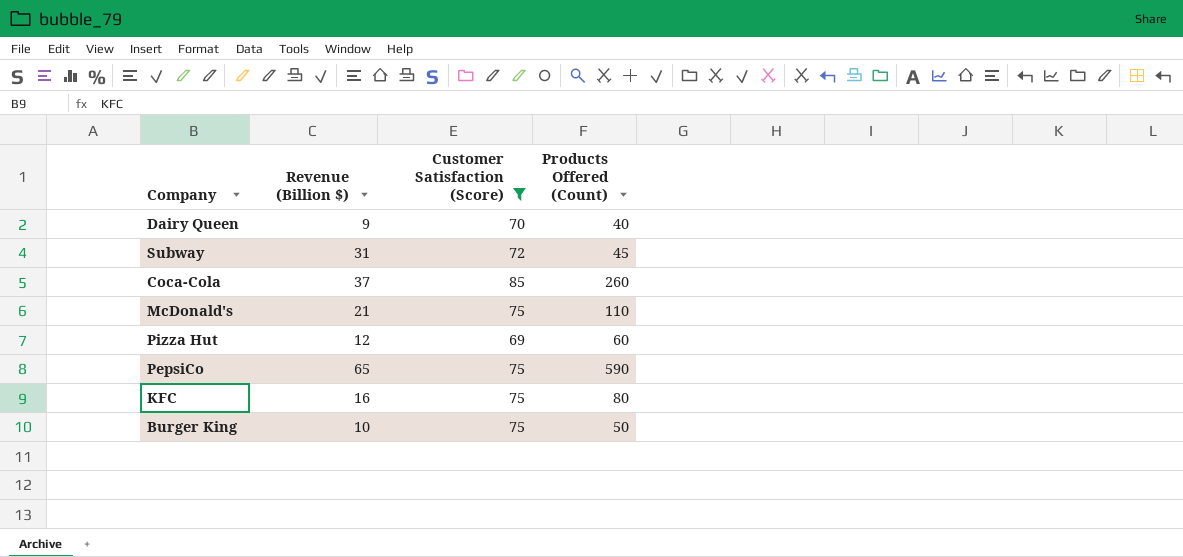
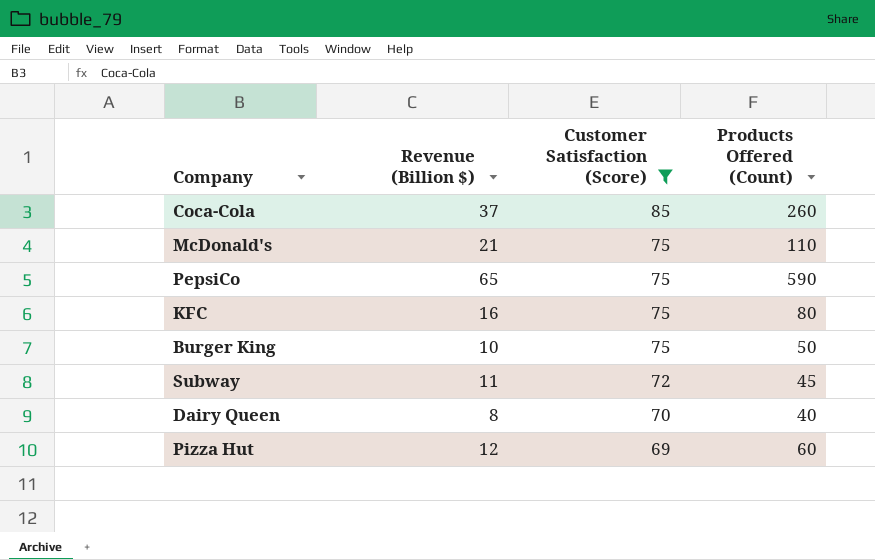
row order: none -> Customer Satisfaction (Score) descending
Subway | Revenue (Billion $): 31 -> 11
Dairy Queen | Revenue (Billion $): 9 -> 8

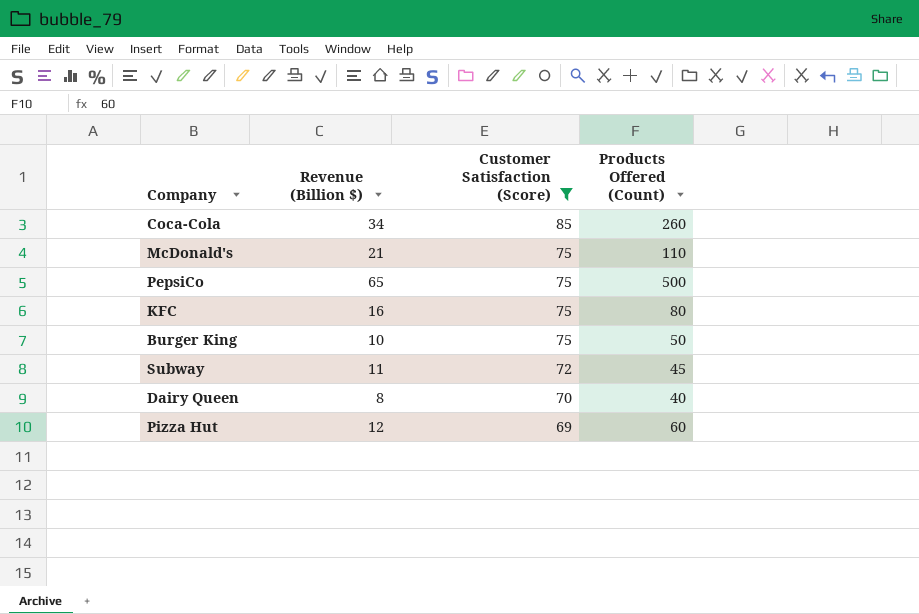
Coca-Cola | Revenue (Billion $): 37 -> 34
PepsiCo | Products Offered (Count): 590 -> 500

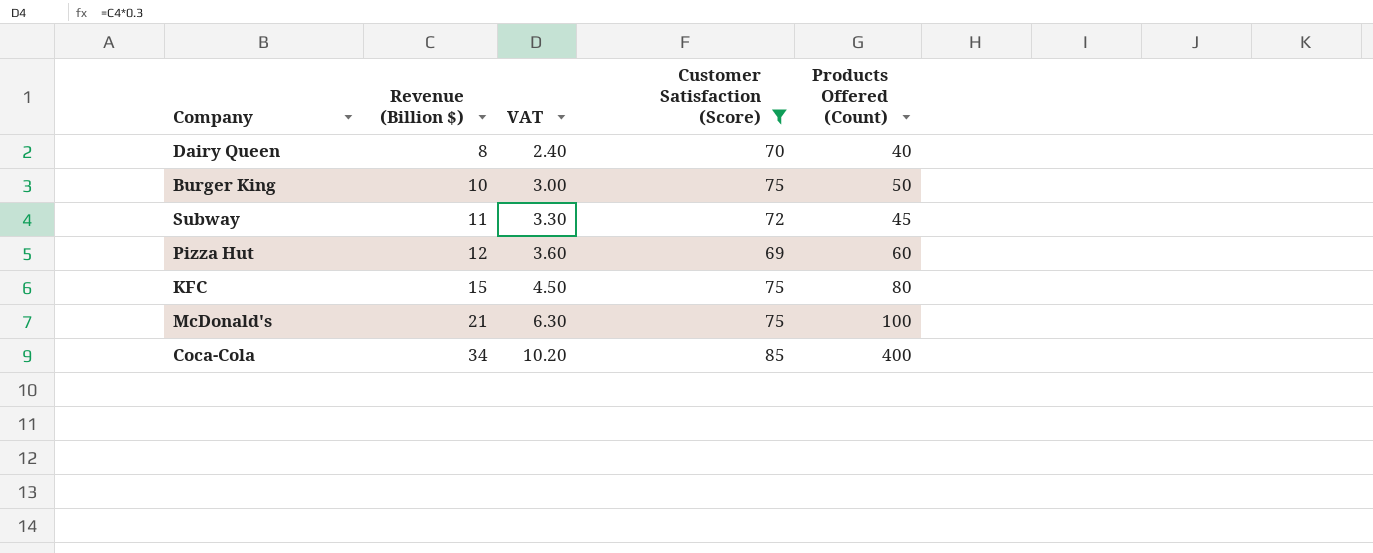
row order: Customer Satisfaction (Score) descending -> Revenue (Billion $) ascending
column VAT | formula: none -> [Revenue (Billion $)] * 0.3
row PepsiCo: 65 | 75 | 500 -> none
KFC | Revenue (Billion $): 16 -> 15
McDonald's | Products Offered (Count): 110 -> 100
Coca-Cola | Products Offered (Count): 260 -> 400

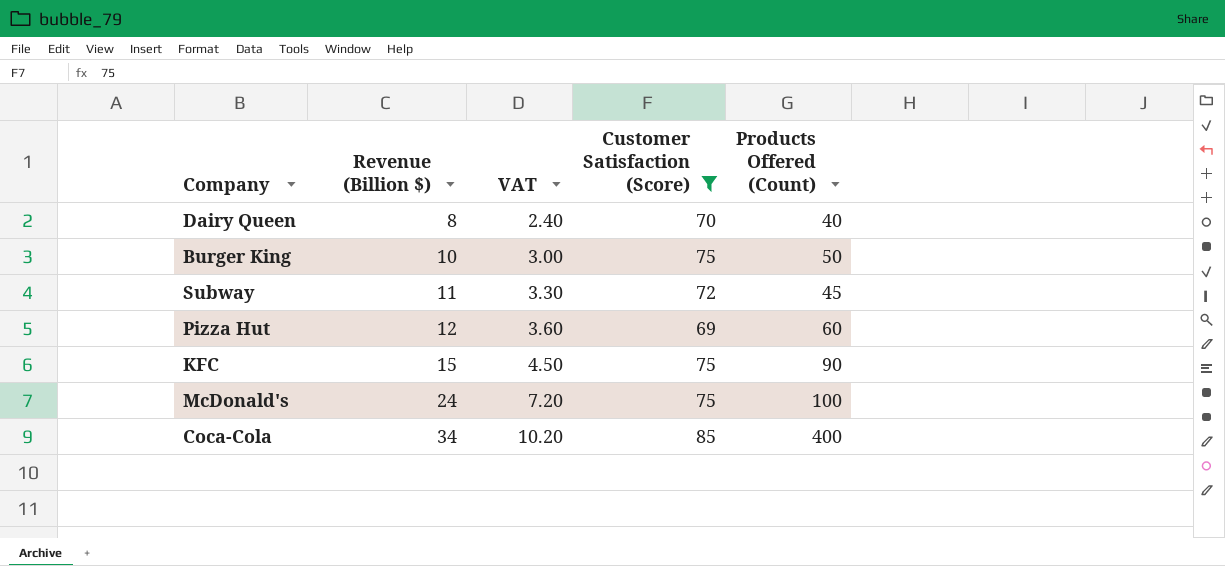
KFC | Products Offered (Count): 80 -> 90
McDonald's | Revenue (Billion $): 21 -> 24
McDonald's | VAT: 6.30 -> 7.20

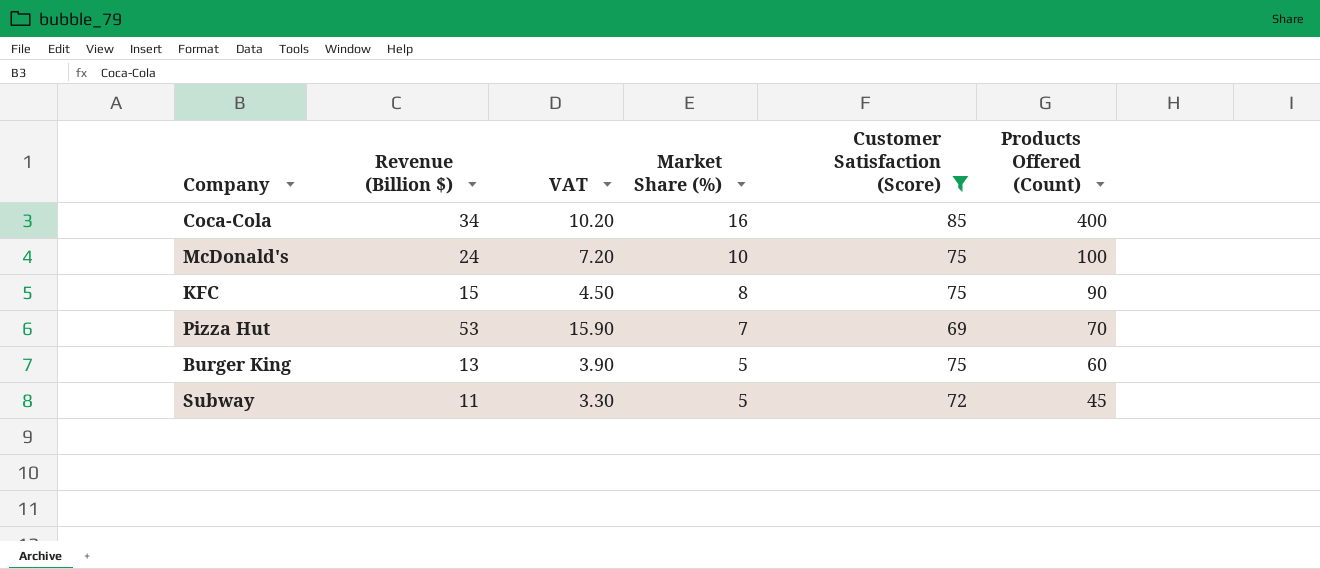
row order: Revenue (Billion $) ascending -> Market Share (%) descending
column Market Share (%) | position: none -> 4
row Dairy Queen: 8 | 2.40 | 70 | 40 -> none
Pizza Hut | Revenue (Billion $): 12 -> 53
Pizza Hut | VAT: 3.60 -> 15.90
Pizza Hut | Products Offered (Count): 60 -> 70
Burger King | Revenue (Billion $): 10 -> 13
Burger King | VAT: 3.00 -> 3.90
Burger King | Products Offered (Count): 50 -> 60

